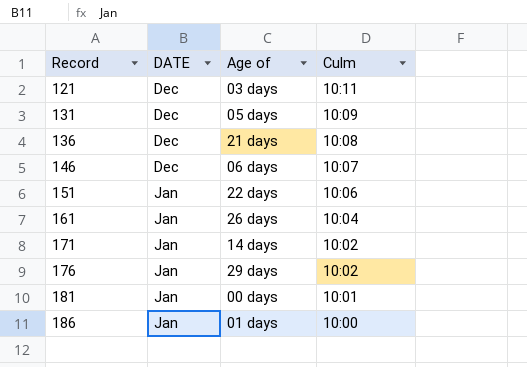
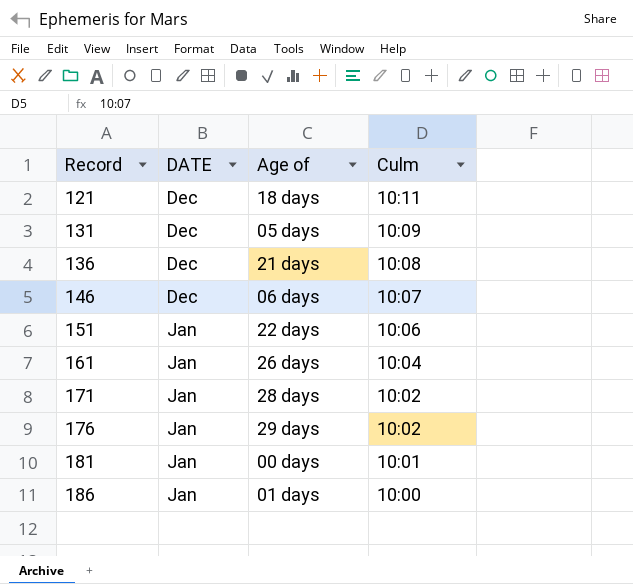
121 | Age of: 03 days -> 18 days
171 | Age of: 14 days -> 28 days

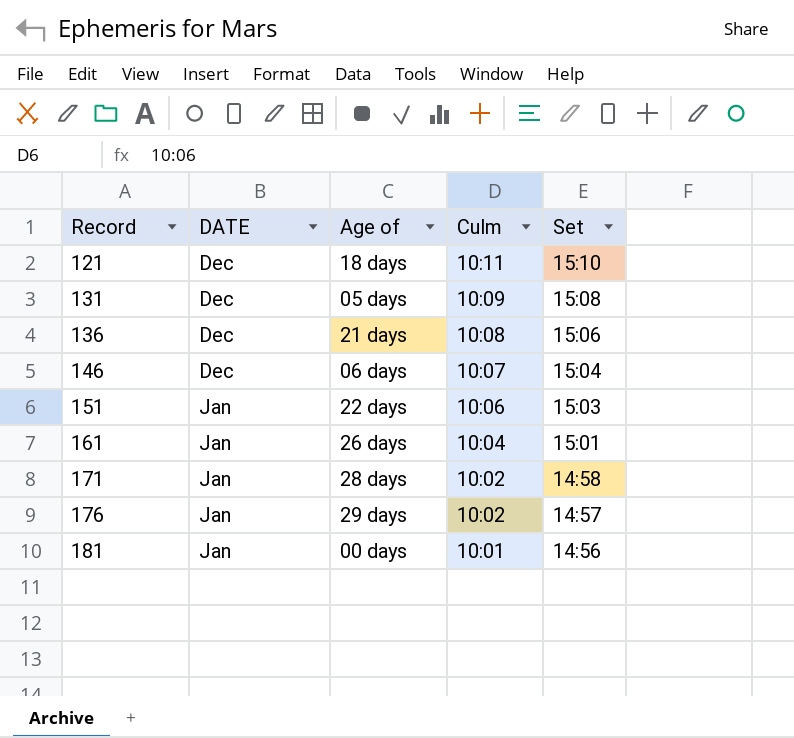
column Set | position: none -> 5
row 186: Jan | 01 days | 10:00 -> none

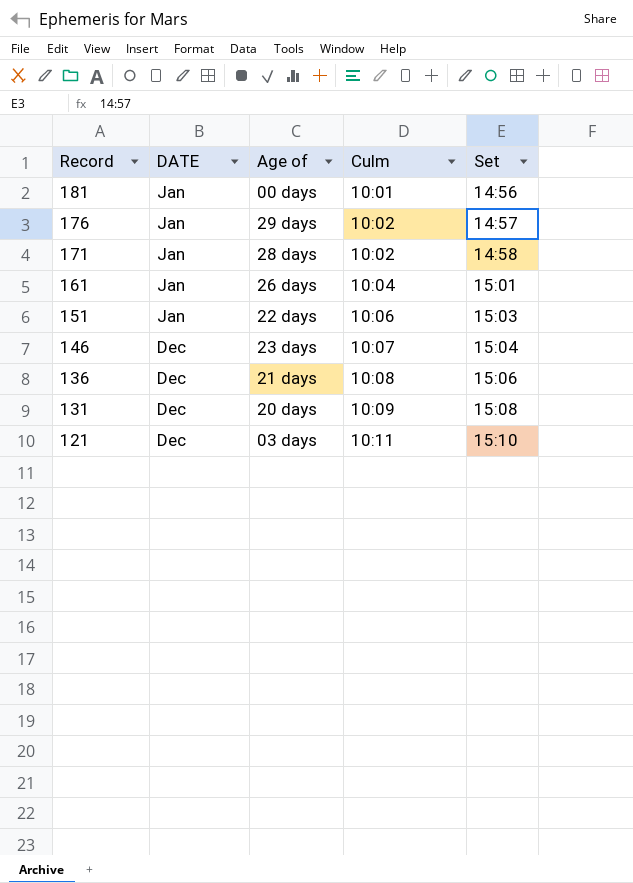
row order: Record ascending -> Record descending
146 | Age of: 06 days -> 23 days
131 | Age of: 05 days -> 20 days
121 | Age of: 18 days -> 03 days

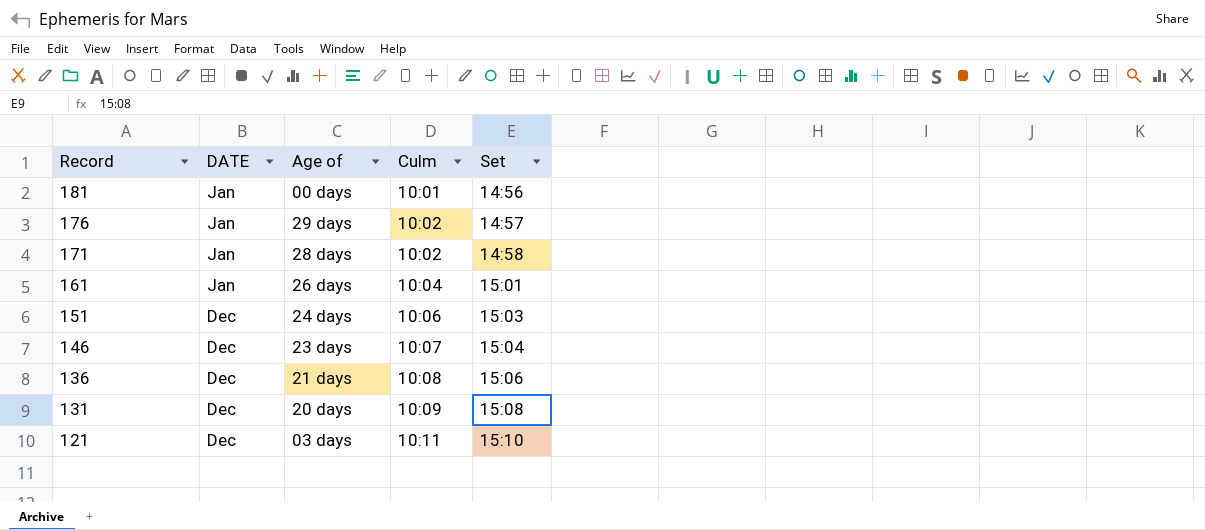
151 | DATE: Jan -> Dec
151 | Age of: 22 days -> 24 days

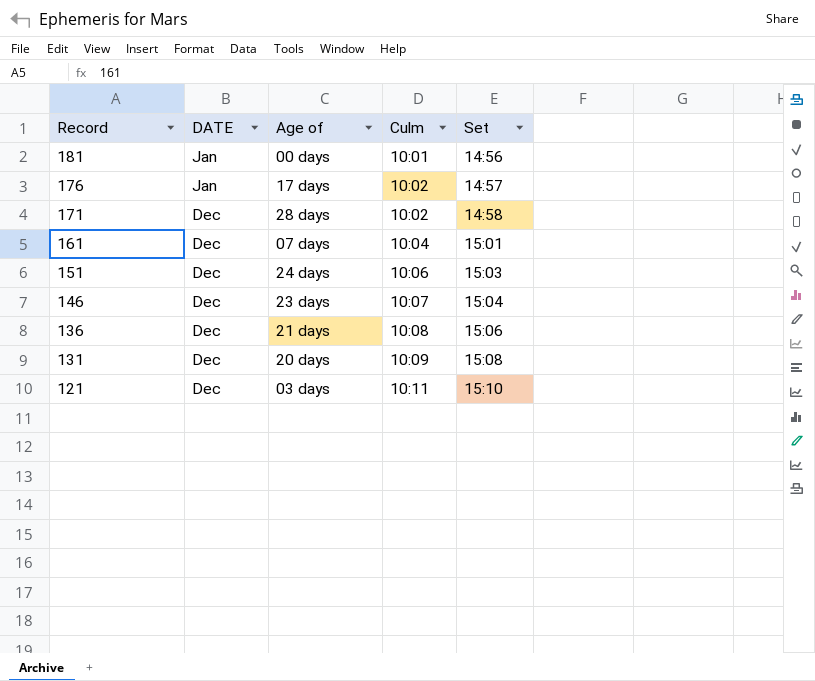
176 | Age of: 29 days -> 17 days
171 | DATE: Jan -> Dec
161 | DATE: Jan -> Dec
161 | Age of: 26 days -> 07 days

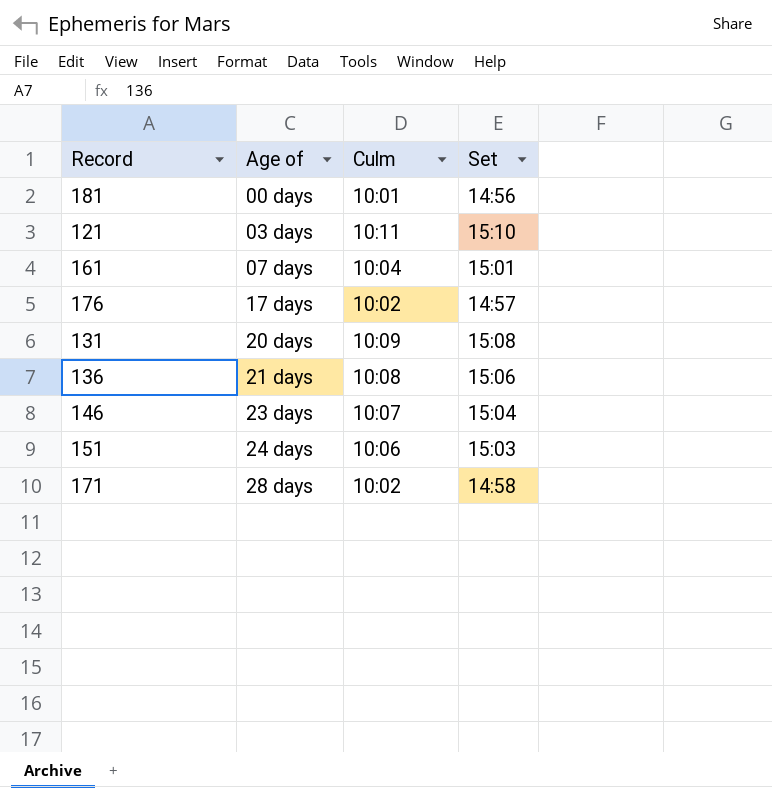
row order: Record descending -> Age of ascending
column DATE | position: 2 -> none

